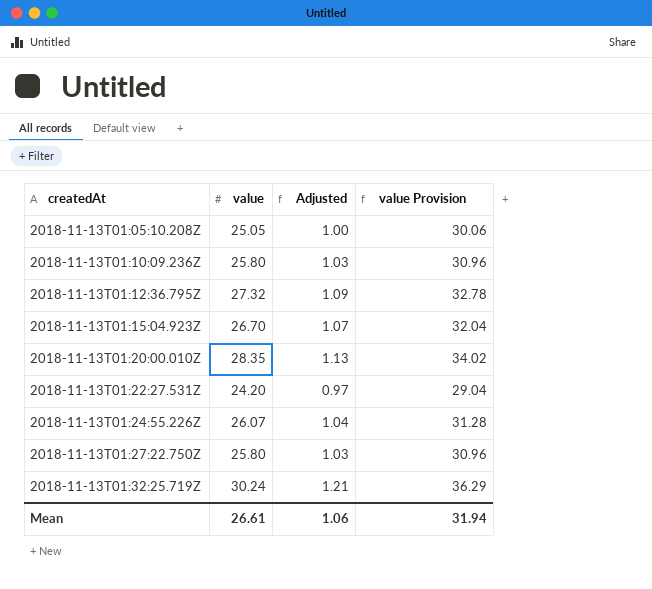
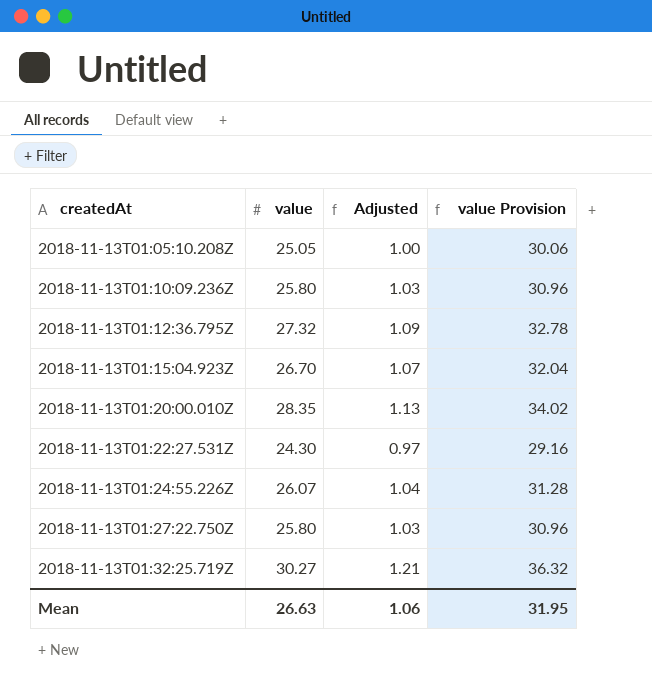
2018-11-13T01:22:27.531Z | value: 24.20 -> 24.30
2018-11-13T01:22:27.531Z | value Provision: 29.04 -> 29.16
2018-11-13T01:32:25.719Z | value: 30.24 -> 30.27
2018-11-13T01:32:25.719Z | value Provision: 36.29 -> 36.32
Mean | value: 26.61 -> 26.63
Mean | value Provision: 31.94 -> 31.95

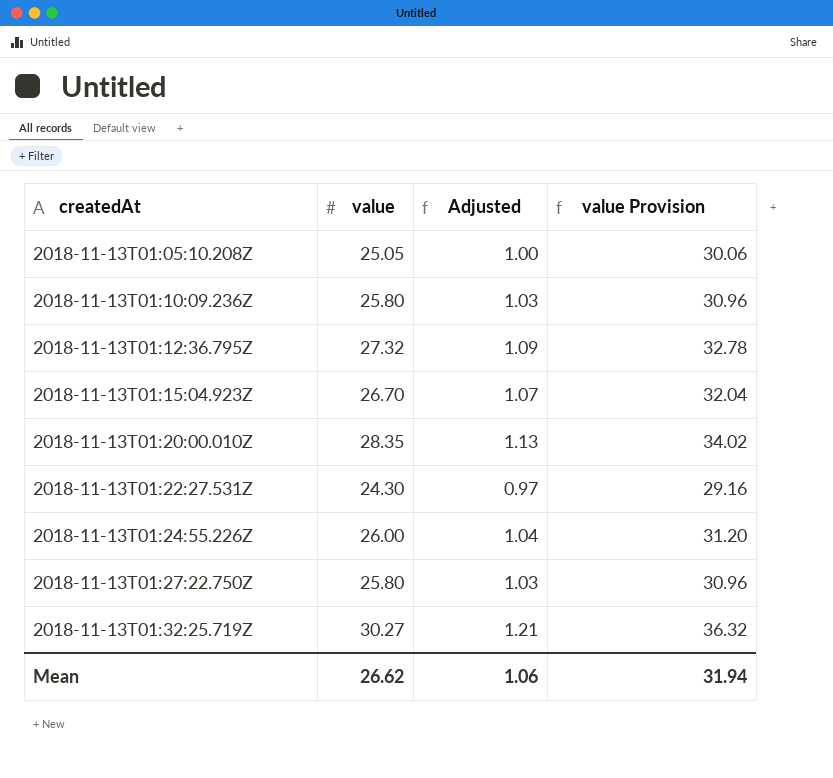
2018-11-13T01:24:55.226Z | value: 26.07 -> 26.00
2018-11-13T01:24:55.226Z | value Provision: 31.28 -> 31.20
Mean | value: 26.63 -> 26.62
Mean | value Provision: 31.95 -> 31.94

